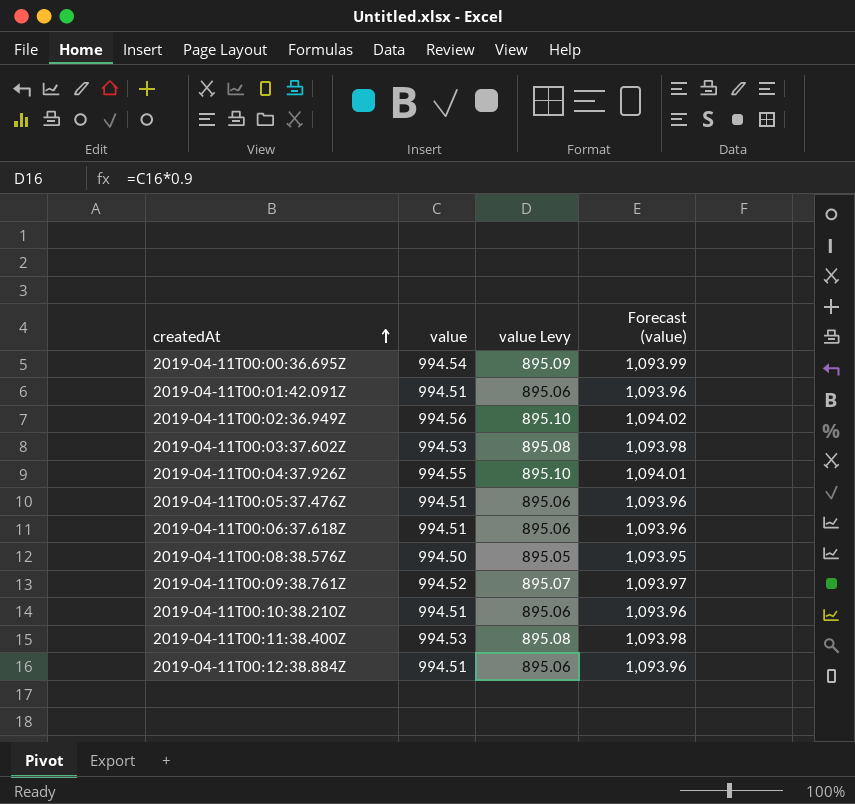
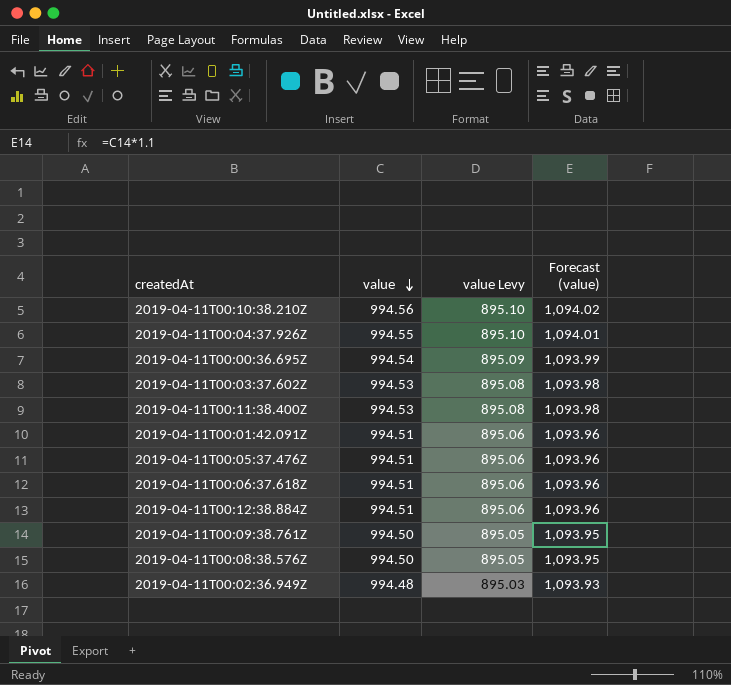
row order: createdAt ascending -> value descending
2019-04-11T00:10:38.210Z | value: 994.51 -> 994.56
2019-04-11T00:10:38.210Z | value Levy: 895.06 -> 895.10
2019-04-11T00:10:38.210Z | Forecast (value): 1,093.96 -> 1,094.02
2019-04-11T00:09:38.761Z | value: 994.52 -> 994.50
2019-04-11T00:09:38.761Z | value Levy: 895.07 -> 895.05
2019-04-11T00:09:38.761Z | Forecast (value): 1,093.97 -> 1,093.95
2019-04-11T00:02:36.949Z | value: 994.56 -> 994.48
2019-04-11T00:02:36.949Z | value Levy: 895.10 -> 895.03
2019-04-11T00:02:36.949Z | Forecast (value): 1,094.02 -> 1,093.93

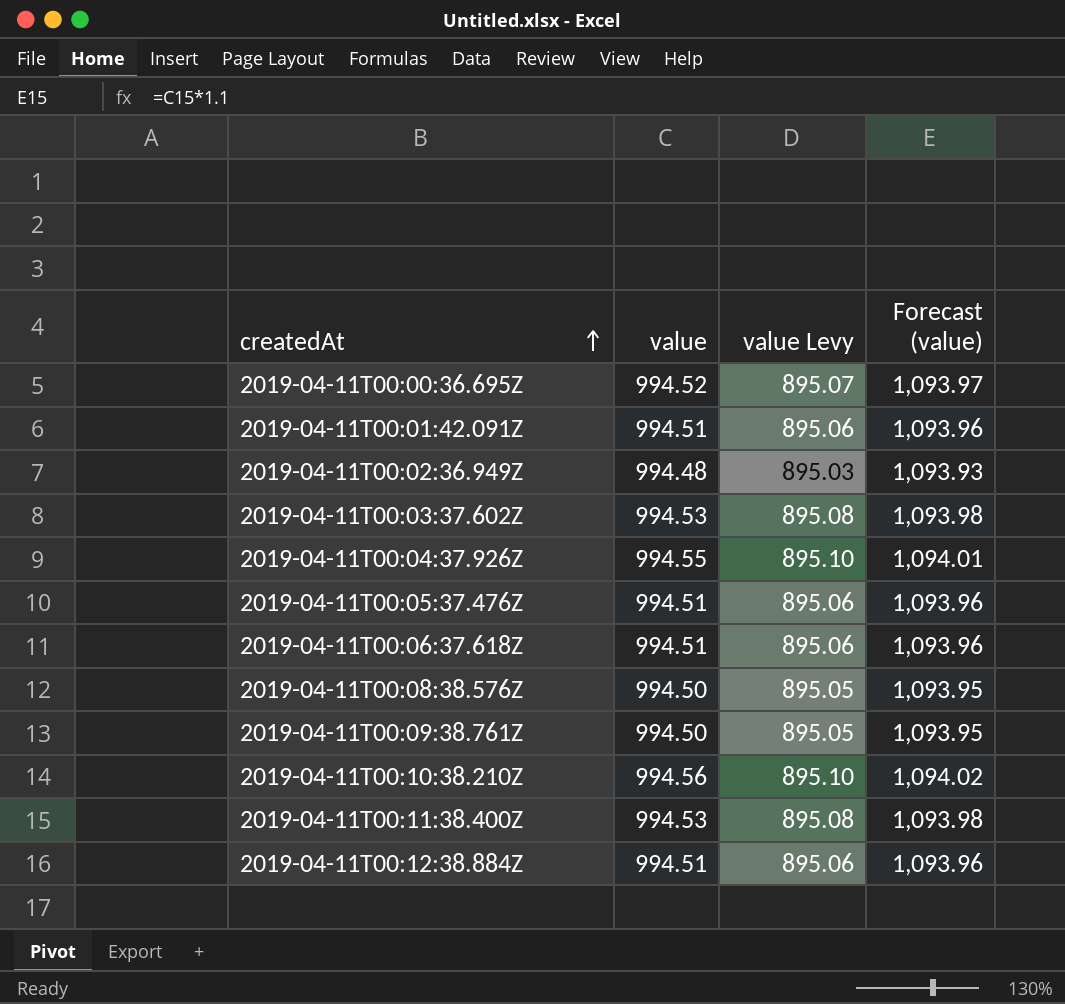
row order: value descending -> createdAt ascending
2019-04-11T00:00:36.695Z | value: 994.54 -> 994.52
2019-04-11T00:00:36.695Z | value Levy: 895.09 -> 895.07
2019-04-11T00:00:36.695Z | Forecast (value): 1,093.99 -> 1,093.97

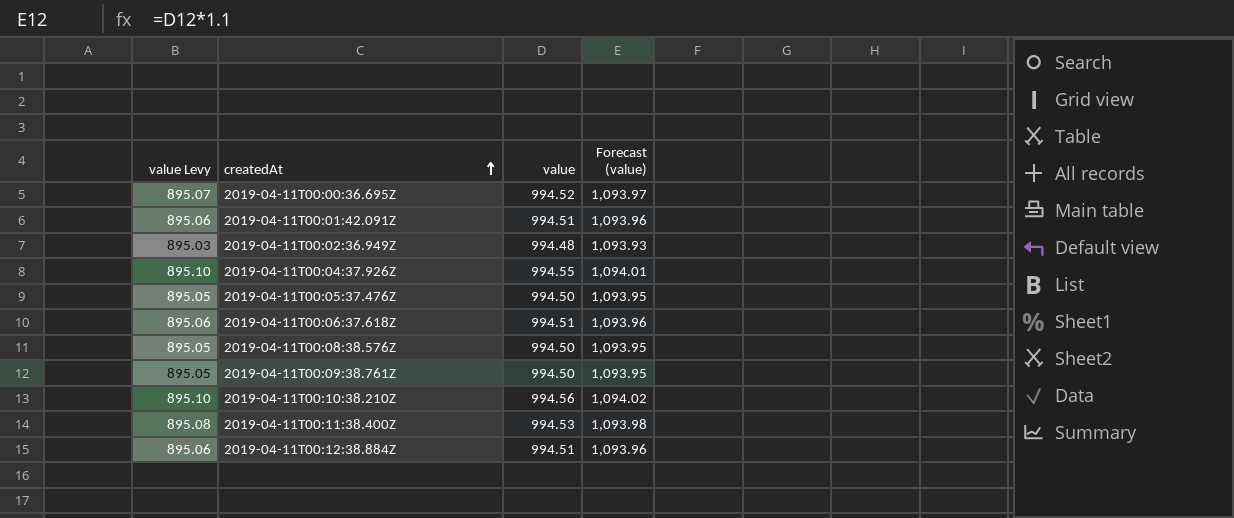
column value Levy | position: 3 -> 1
row 2019-04-11T00:03:37.602Z: 994.53 | 895.08 | 1,093.98 -> none
2019-04-11T00:05:37.476Z | value Levy: 895.06 -> 895.05
2019-04-11T00:05:37.476Z | value: 994.51 -> 994.50
2019-04-11T00:05:37.476Z | Forecast (value): 1,093.96 -> 1,093.95

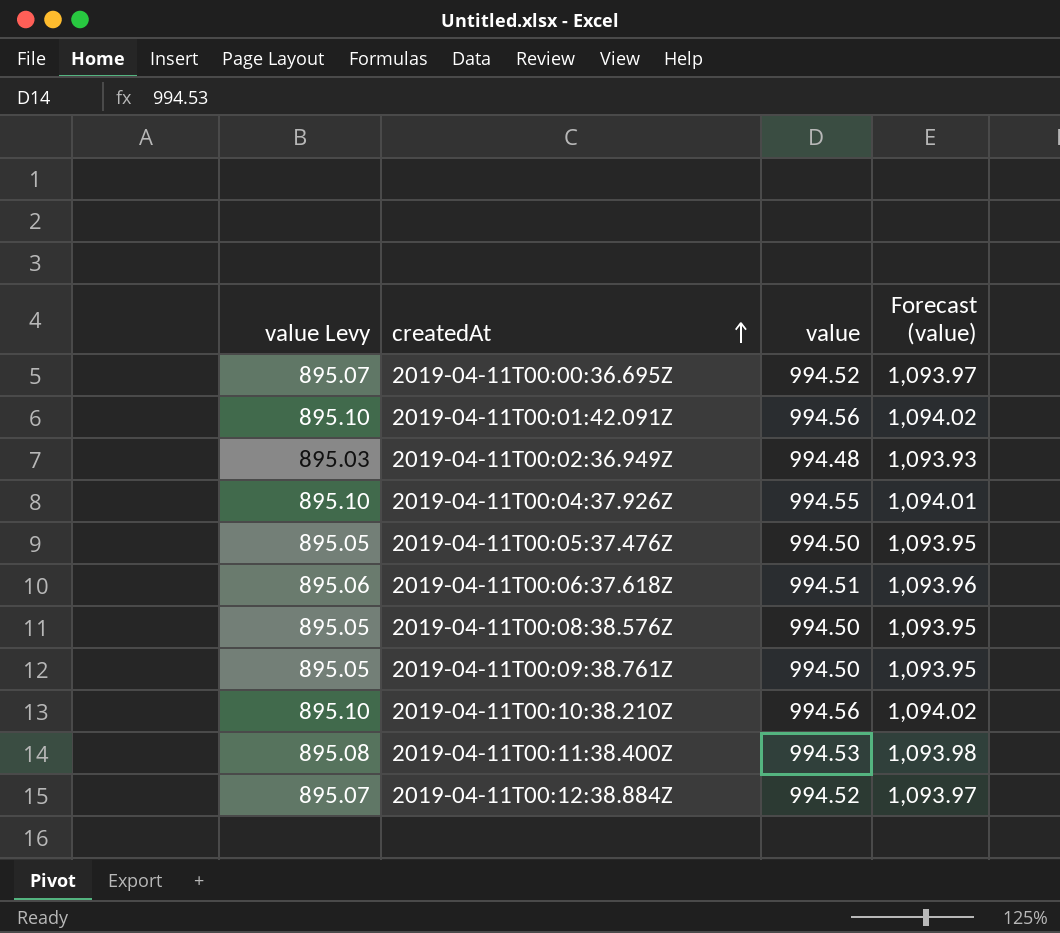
2019-04-11T00:01:42.091Z | value Levy: 895.06 -> 895.10
2019-04-11T00:01:42.091Z | value: 994.51 -> 994.56
2019-04-11T00:01:42.091Z | Forecast (value): 1,093.96 -> 1,094.02
2019-04-11T00:12:38.884Z | value Levy: 895.06 -> 895.07
2019-04-11T00:12:38.884Z | value: 994.51 -> 994.52
2019-04-11T00:12:38.884Z | Forecast (value): 1,093.96 -> 1,093.97

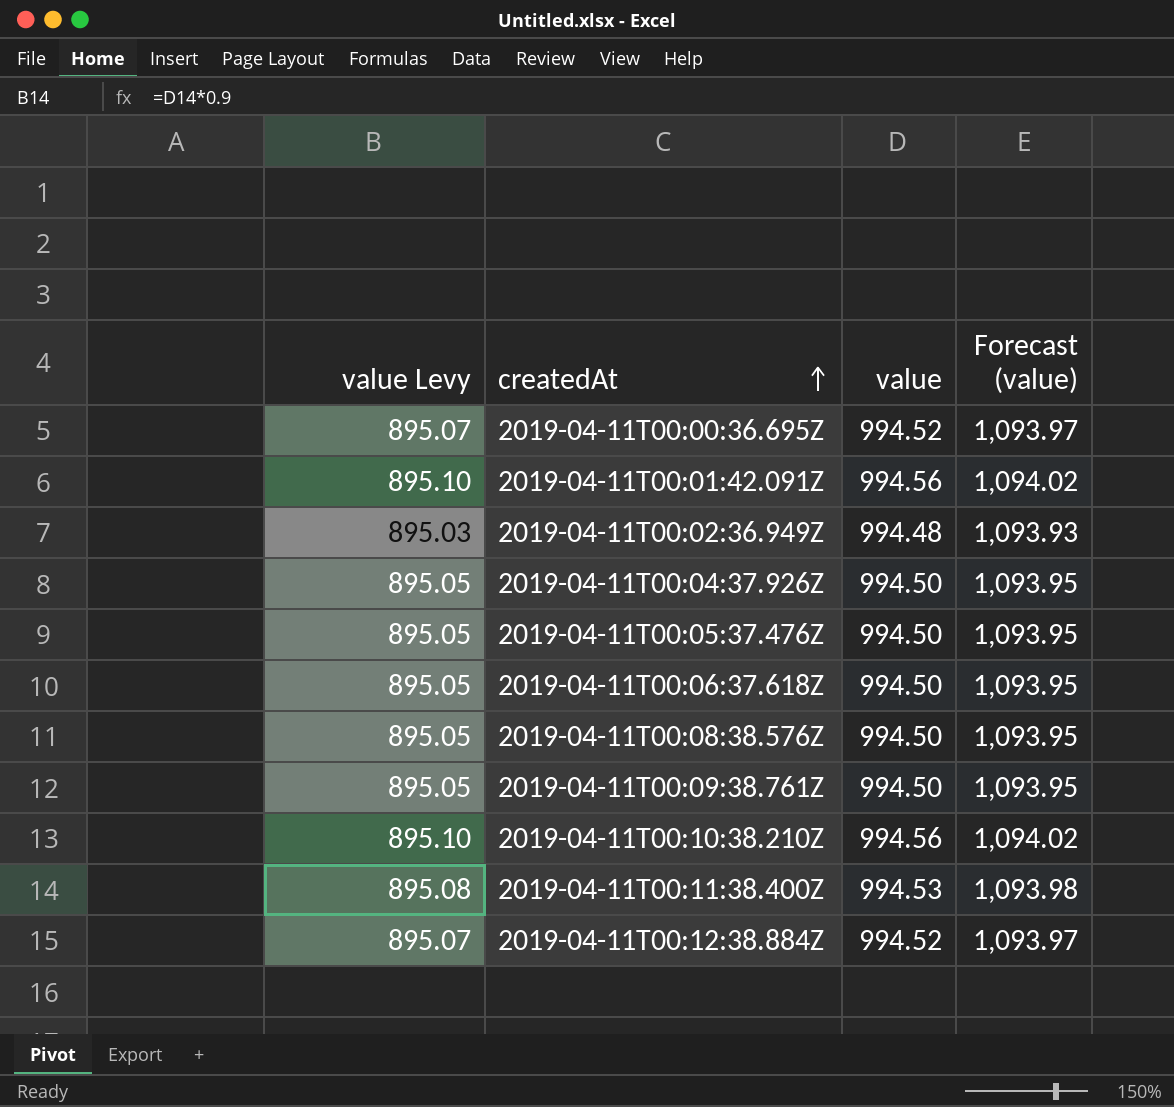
2019-04-11T00:04:37.926Z | value Levy: 895.10 -> 895.05
2019-04-11T00:04:37.926Z | value: 994.55 -> 994.50
2019-04-11T00:04:37.926Z | Forecast (value): 1,094.01 -> 1,093.95
2019-04-11T00:06:37.618Z | value Levy: 895.06 -> 895.05
2019-04-11T00:06:37.618Z | value: 994.51 -> 994.50
2019-04-11T00:06:37.618Z | Forecast (value): 1,093.96 -> 1,093.95

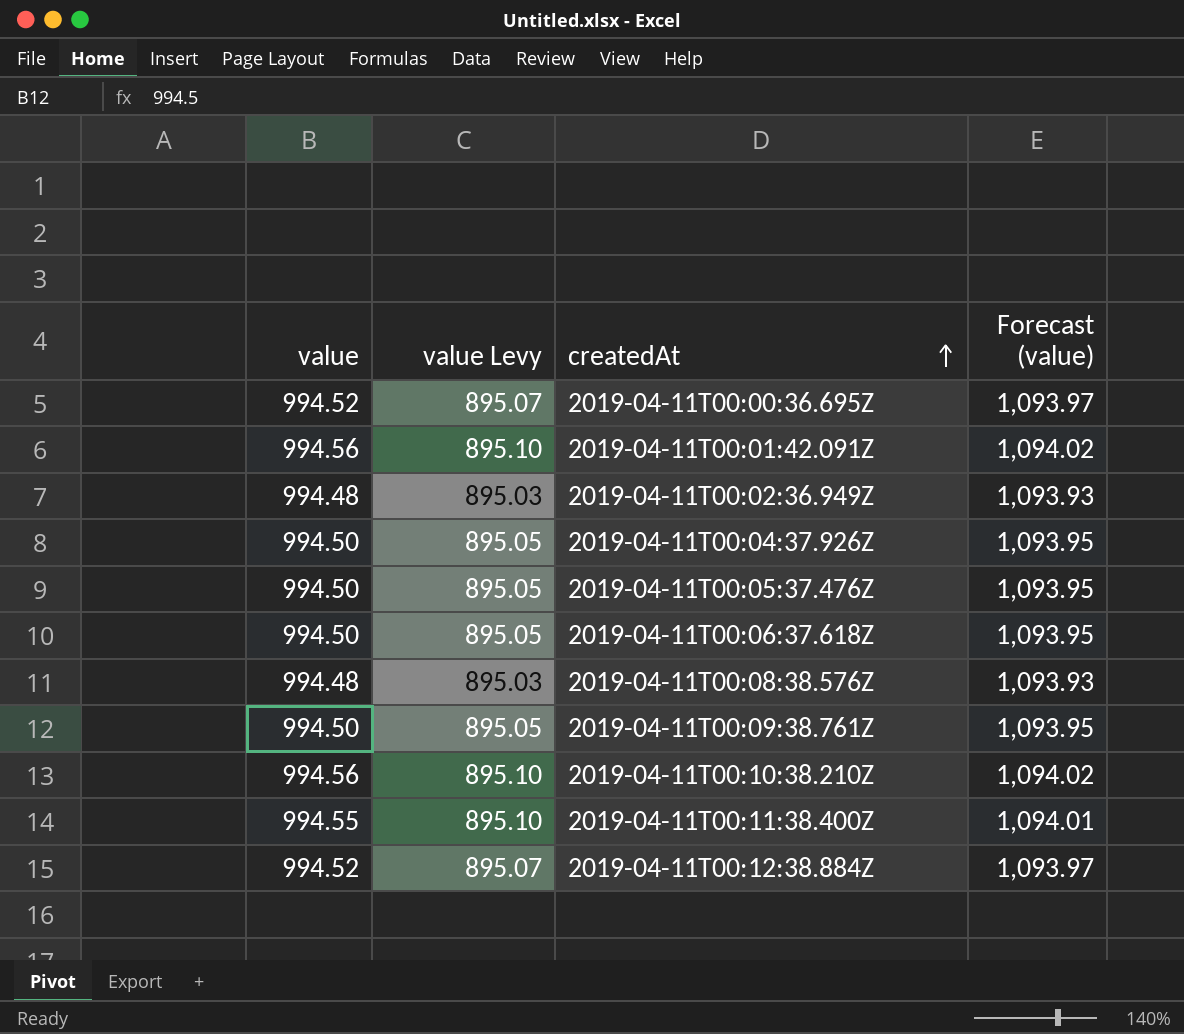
column value | position: 3 -> 1
2019-04-11T00:08:38.576Z | value: 994.50 -> 994.48
2019-04-11T00:08:38.576Z | value Levy: 895.05 -> 895.03
2019-04-11T00:08:38.576Z | Forecast (value): 1,093.95 -> 1,093.93
2019-04-11T00:11:38.400Z | value: 994.53 -> 994.55
2019-04-11T00:11:38.400Z | value Levy: 895.08 -> 895.10
2019-04-11T00:11:38.400Z | Forecast (value): 1,093.98 -> 1,094.01

